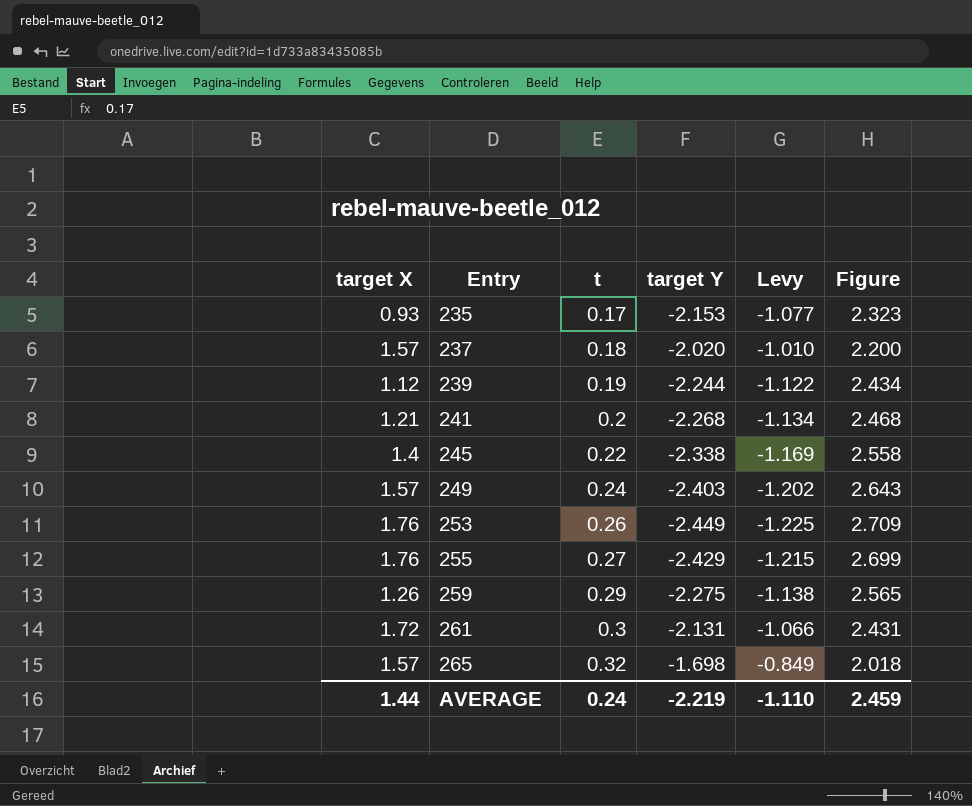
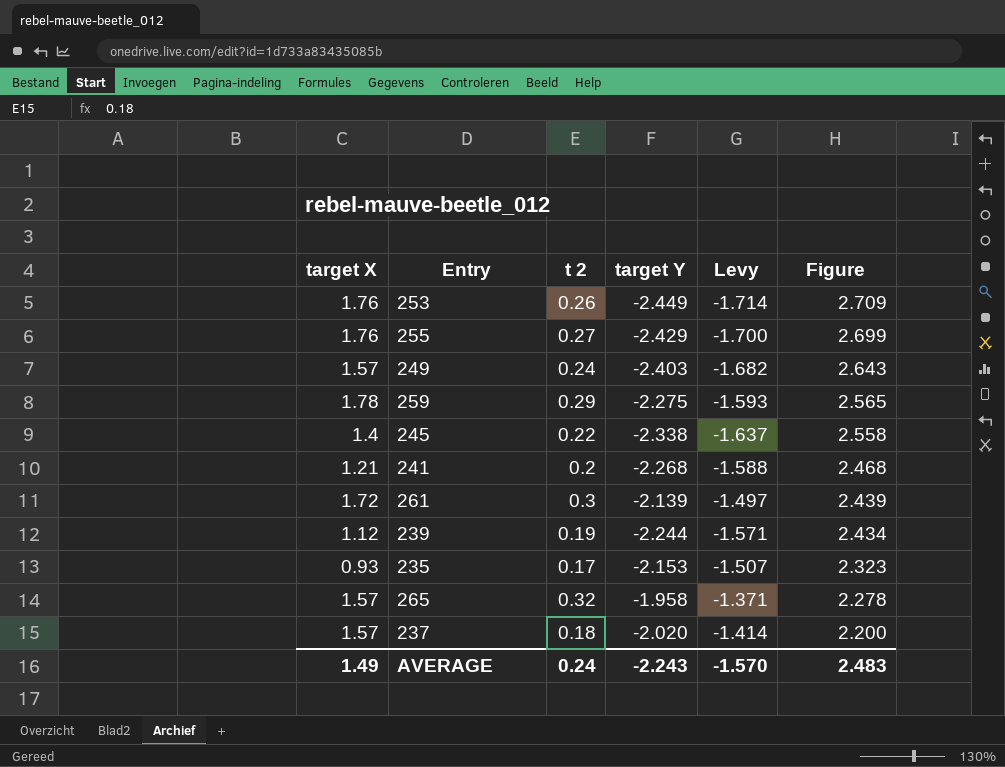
row order: Entry ascending -> Figure descending
column name: t -> t 2
column Levy | formula: [target Y] * 0.5 -> [target Y] * 0.7
259 | target X: 1.26 -> 1.78
261 | target Y: -2.131 -> -2.139
261 | Figure: 2.431 -> 2.439
265 | target Y: -1.698 -> -1.958
265 | Figure: 2.018 -> 2.278
AVERAGE | target X: 1.44 -> 1.49
AVERAGE | target Y: -2.219 -> -2.243
AVERAGE | Levy: -1.110 -> -1.570
AVERAGE | Figure: 2.459 -> 2.483

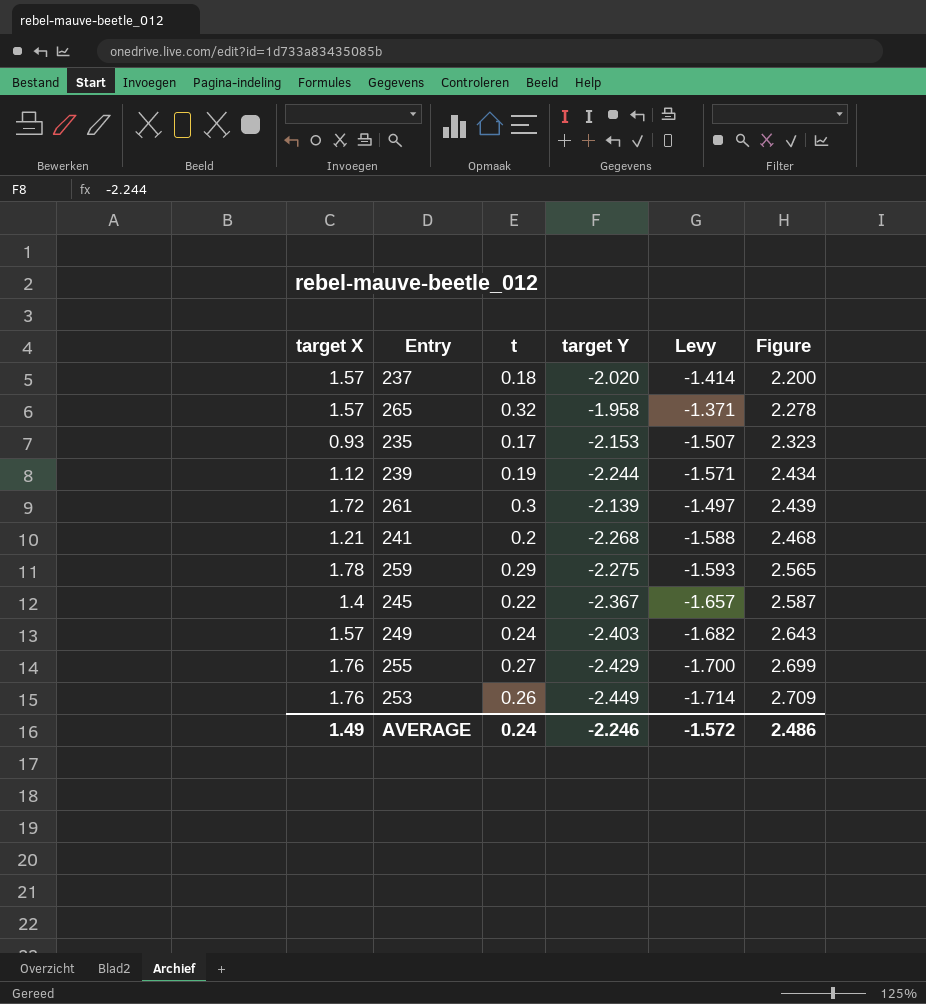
row order: Figure descending -> Figure ascending
column name: t 2 -> t
245 | target Y: -2.338 -> -2.367
245 | Levy: -1.637 -> -1.657
245 | Figure: 2.558 -> 2.587
AVERAGE | target Y: -2.243 -> -2.246
AVERAGE | Levy: -1.570 -> -1.572
AVERAGE | Figure: 2.483 -> 2.486

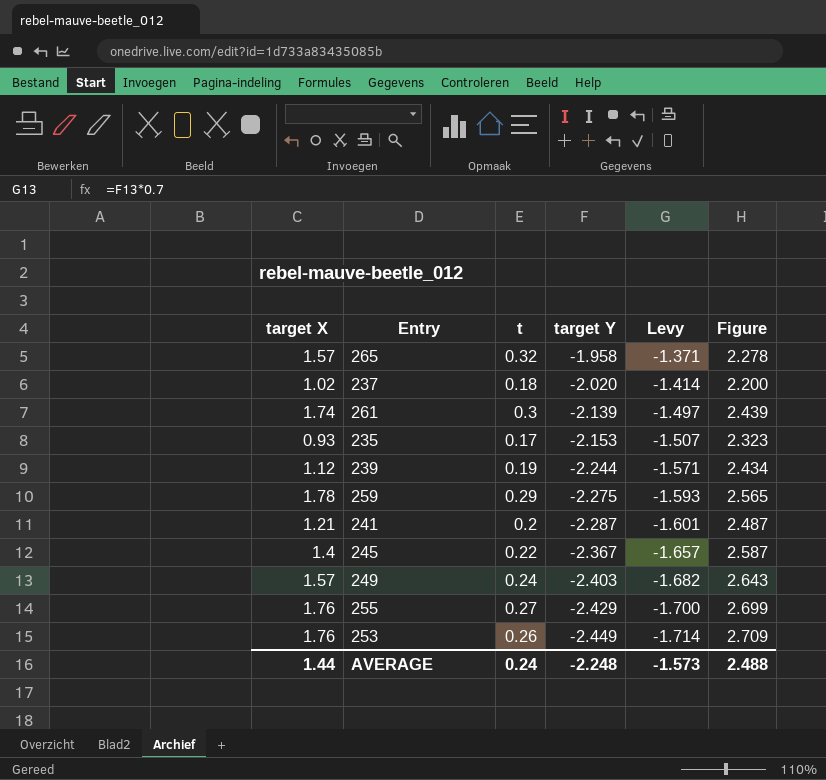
row order: Figure ascending -> target Y descending
237 | target X: 1.57 -> 1.02
261 | target X: 1.72 -> 1.74
241 | target Y: -2.268 -> -2.287
241 | Levy: -1.588 -> -1.601
241 | Figure: 2.468 -> 2.487
AVERAGE | target X: 1.49 -> 1.44
AVERAGE | target Y: -2.246 -> -2.248
AVERAGE | Levy: -1.572 -> -1.573
AVERAGE | Figure: 2.486 -> 2.488

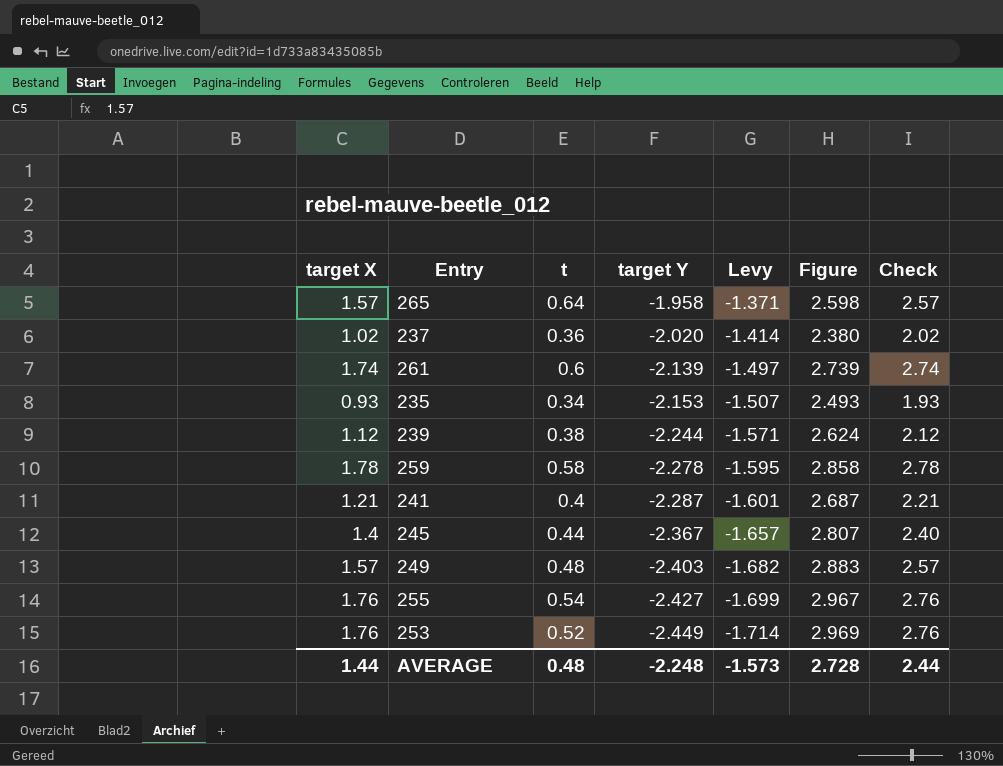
column Check | formula: none -> [target X] + 1
265 | t: 0.32 -> 0.64
265 | Figure: 2.278 -> 2.598
237 | t: 0.18 -> 0.36
237 | Figure: 2.200 -> 2.380
261 | t: 0.3 -> 0.6
261 | Figure: 2.439 -> 2.739
235 | t: 0.17 -> 0.34
235 | Figure: 2.323 -> 2.493
239 | t: 0.19 -> 0.38
239 | Figure: 2.434 -> 2.624
259 | t: 0.29 -> 0.58
259 | target Y: -2.275 -> -2.278
259 | Levy: -1.593 -> -1.595
259 | Figure: 2.565 -> 2.858
241 | t: 0.2 -> 0.4
241 | Figure: 2.487 -> 2.687
245 | t: 0.22 -> 0.44
245 | Figure: 2.587 -> 2.807
249 | t: 0.24 -> 0.48
249 | Figure: 2.643 -> 2.883
255 | t: 0.27 -> 0.54
255 | target Y: -2.429 -> -2.427
255 | Levy: -1.700 -> -1.699
255 | Figure: 2.699 -> 2.967
253 | t: 0.26 -> 0.52
253 | Figure: 2.709 -> 2.969
AVERAGE | t: 0.24 -> 0.48
AVERAGE | Figure: 2.488 -> 2.728

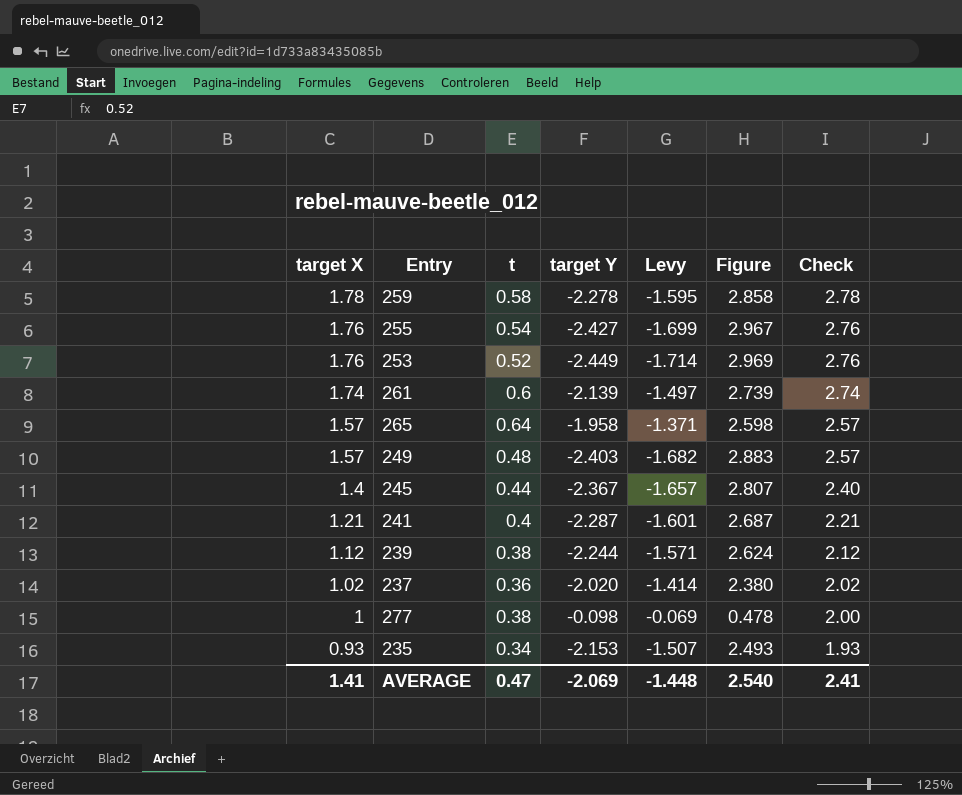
row order: target Y descending -> target X descending
row 277: none -> 1 | 0.38 | -0.098 | -0.069 | 0.478 | 2.00
AVERAGE | target X: 1.44 -> 1.41
AVERAGE | t: 0.48 -> 0.47
AVERAGE | target Y: -2.248 -> -2.069
AVERAGE | Levy: -1.573 -> -1.448
AVERAGE | Figure: 2.728 -> 2.540
AVERAGE | Check: 2.44 -> 2.41

